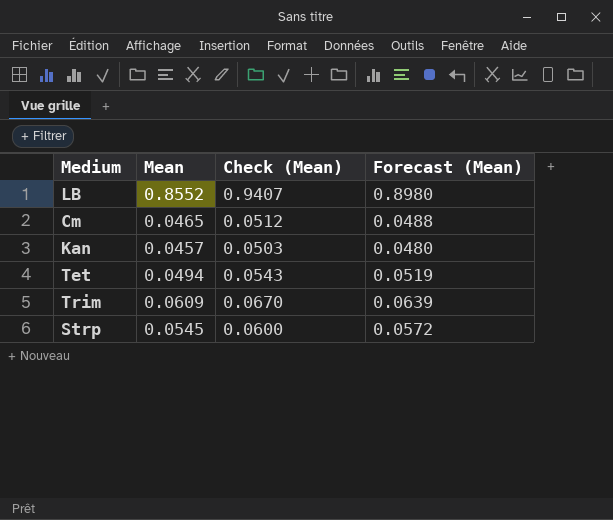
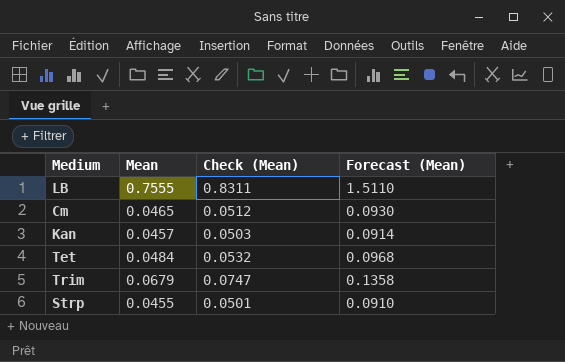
column Forecast (Mean) | formula: [Mean] * 1.05 -> [Mean] * 2
LB | Mean: 0.8552 -> 0.7555
LB | Check (Mean): 0.9407 -> 0.8311
Tet | Mean: 0.0494 -> 0.0484
Tet | Check (Mean): 0.0543 -> 0.0532
Trim | Mean: 0.0609 -> 0.0679
Trim | Check (Mean): 0.0670 -> 0.0747
Strp | Mean: 0.0545 -> 0.0455
Strp | Check (Mean): 0.0600 -> 0.0501

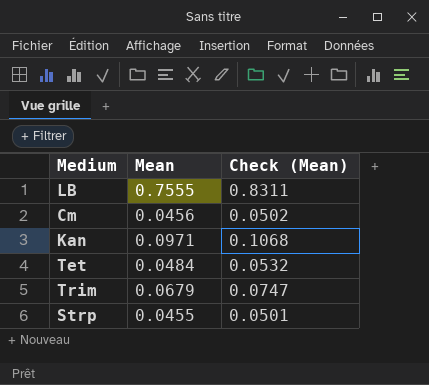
column Forecast (Mean) | formula: [Mean] * 2 -> none
Cm | Mean: 0.0465 -> 0.0456
Cm | Check (Mean): 0.0512 -> 0.0502
Kan | Mean: 0.0457 -> 0.0971
Kan | Check (Mean): 0.0503 -> 0.1068

